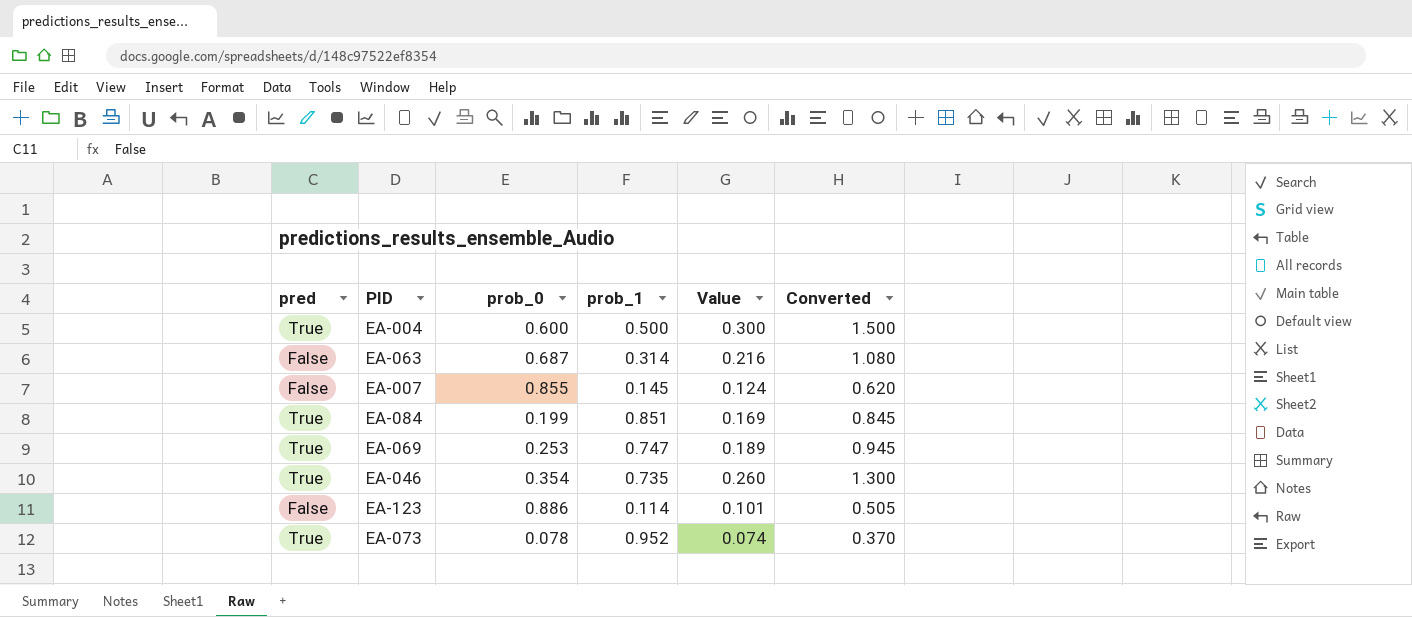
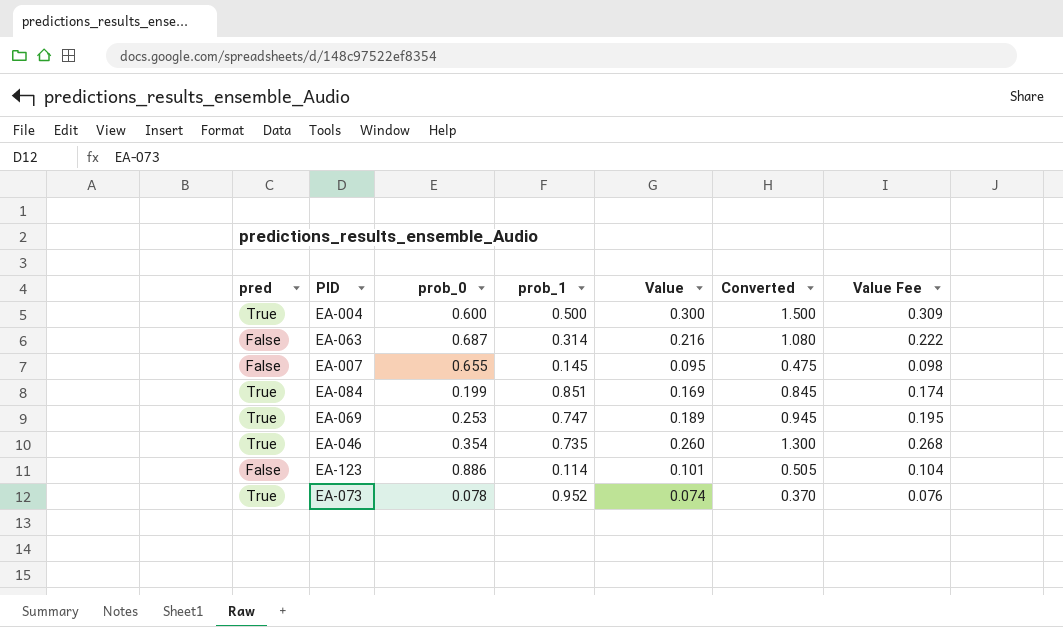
column Value Fee | formula: none -> [Value] * 1.03
EA-007 | prob_0: 0.855 -> 0.655
EA-007 | Value: 0.124 -> 0.095
EA-007 | Converted: 0.620 -> 0.475

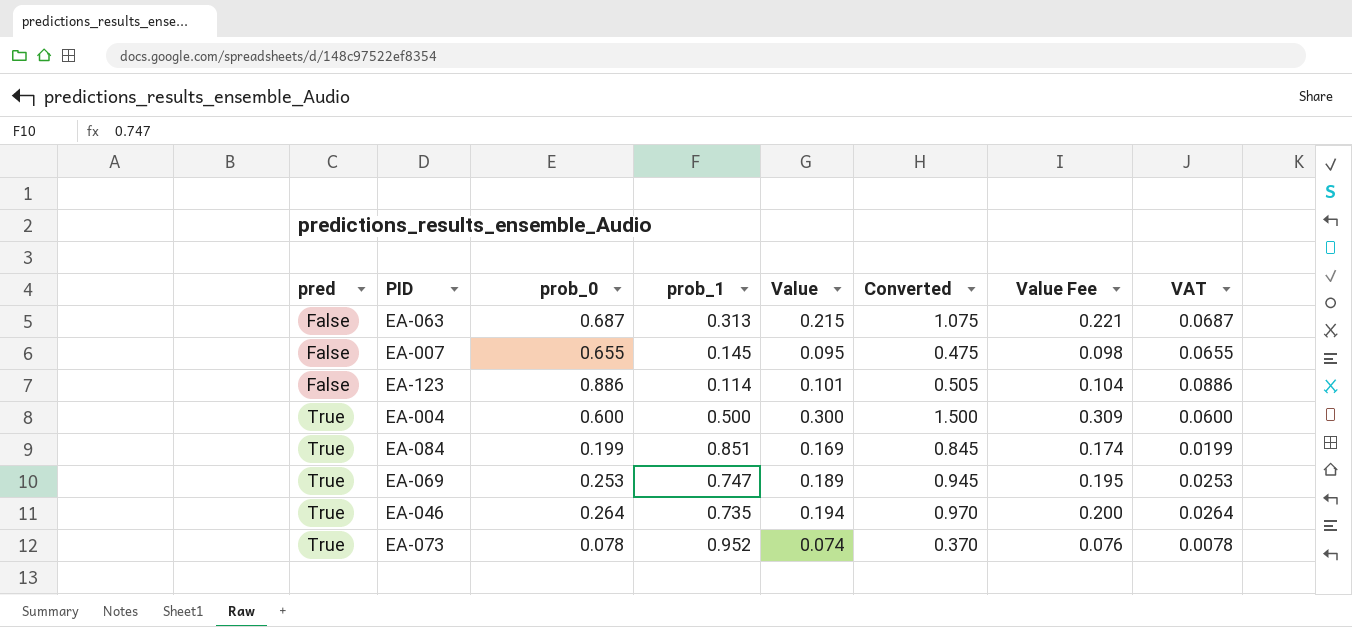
row order: none -> pred ascending
column VAT | formula: none -> [prob_0] * 0.1
EA-063 | prob_1: 0.314 -> 0.313
EA-063 | Value: 0.216 -> 0.215
EA-063 | Converted: 1.080 -> 1.075
EA-063 | Value Fee: 0.222 -> 0.221
EA-046 | prob_0: 0.354 -> 0.264
EA-046 | Value: 0.260 -> 0.194
EA-046 | Converted: 1.300 -> 0.970
EA-046 | Value Fee: 0.268 -> 0.200

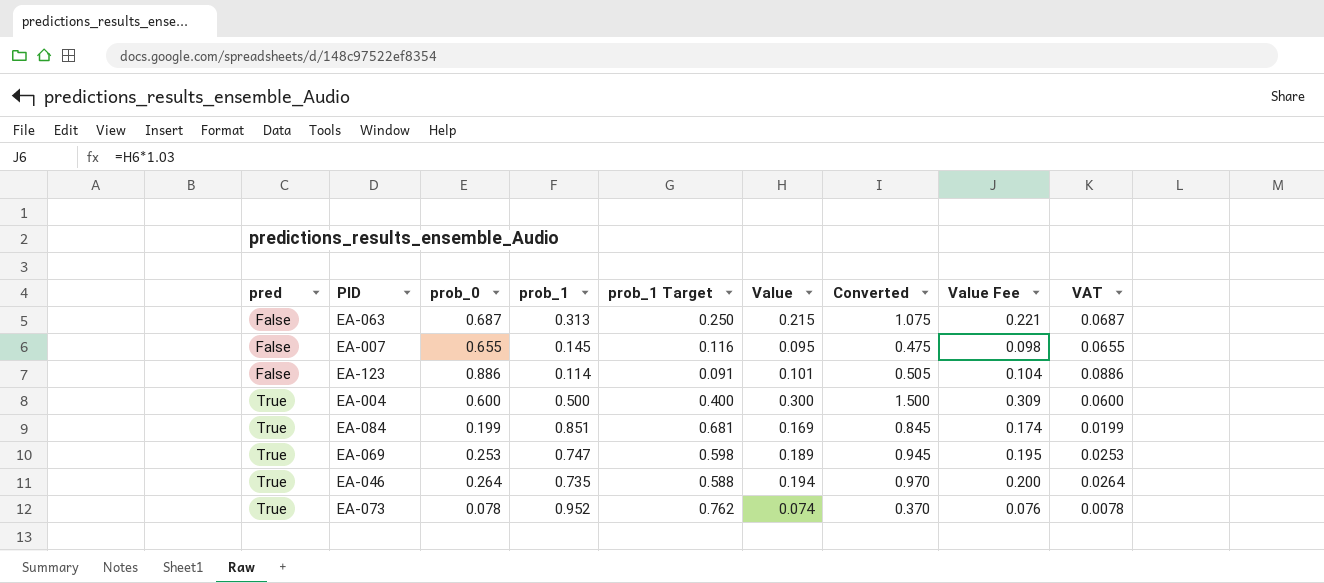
column prob_1 Target | formula: none -> [prob_1] * 0.8

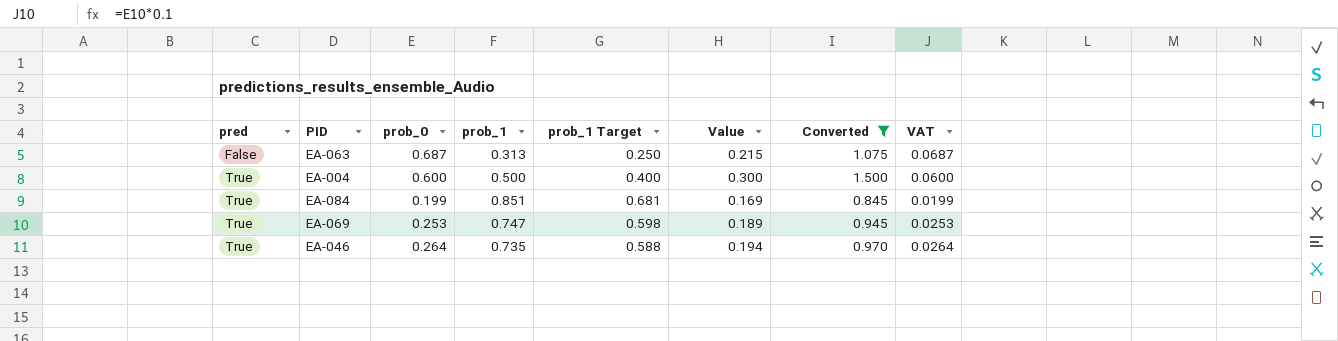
filter: none -> Converted >= 0.845
column Value Fee | formula: [Value] * 1.03 -> none

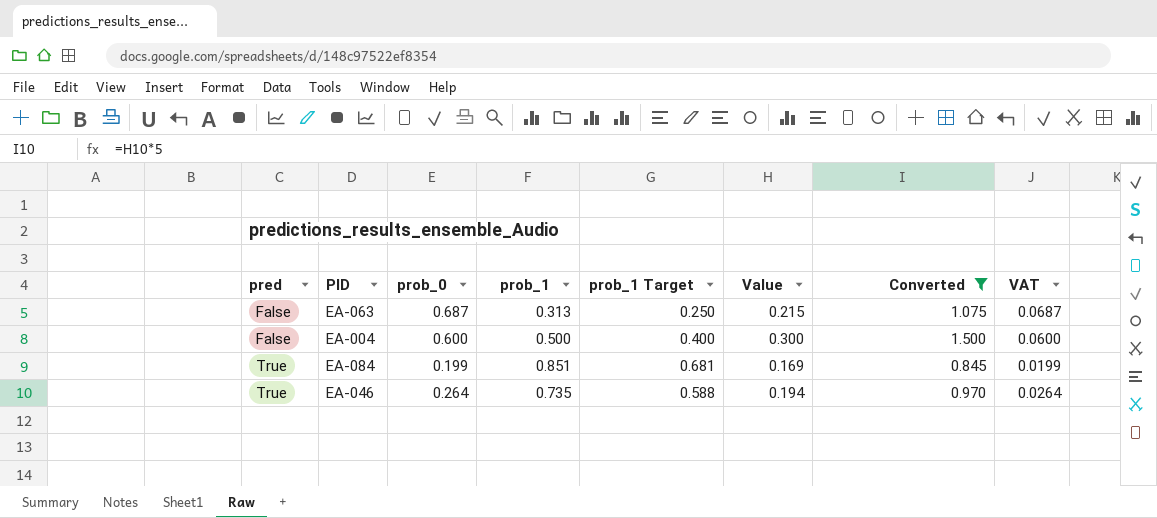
row EA-069: True | 0.253 | 0.747 | 0.598 | 0.189 | 0.945 | 0.0253 -> none
EA-004 | pred: True -> False

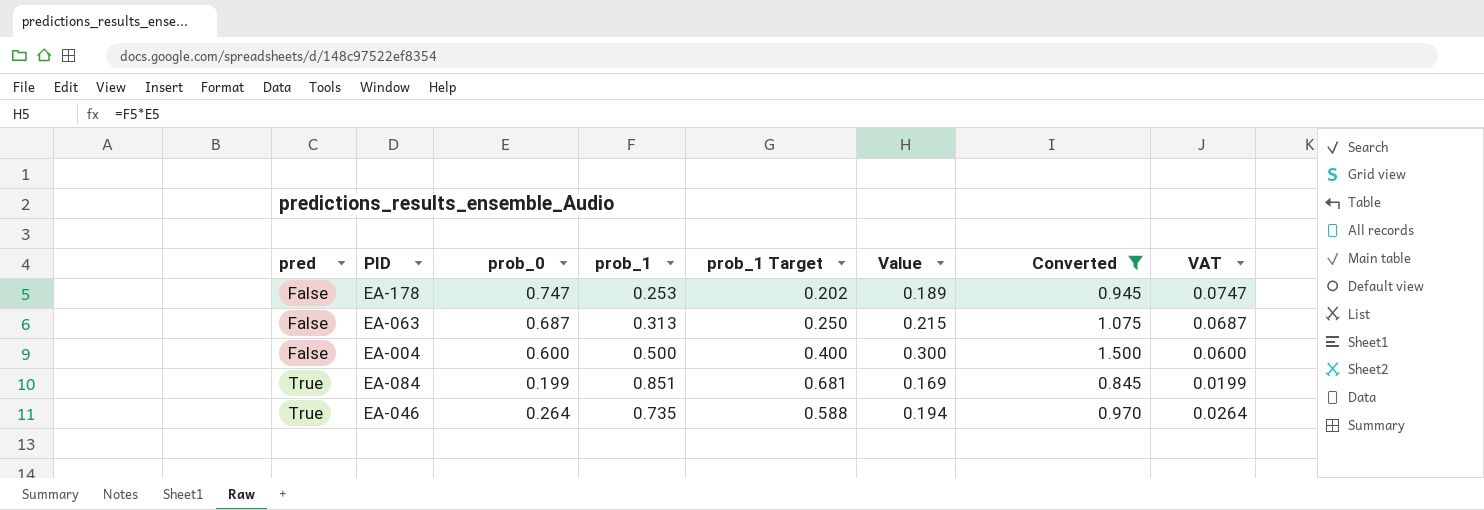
row EA-178: none -> False | 0.747 | 0.253 | 0.202 | 0.189 | 0.945 | 0.0747

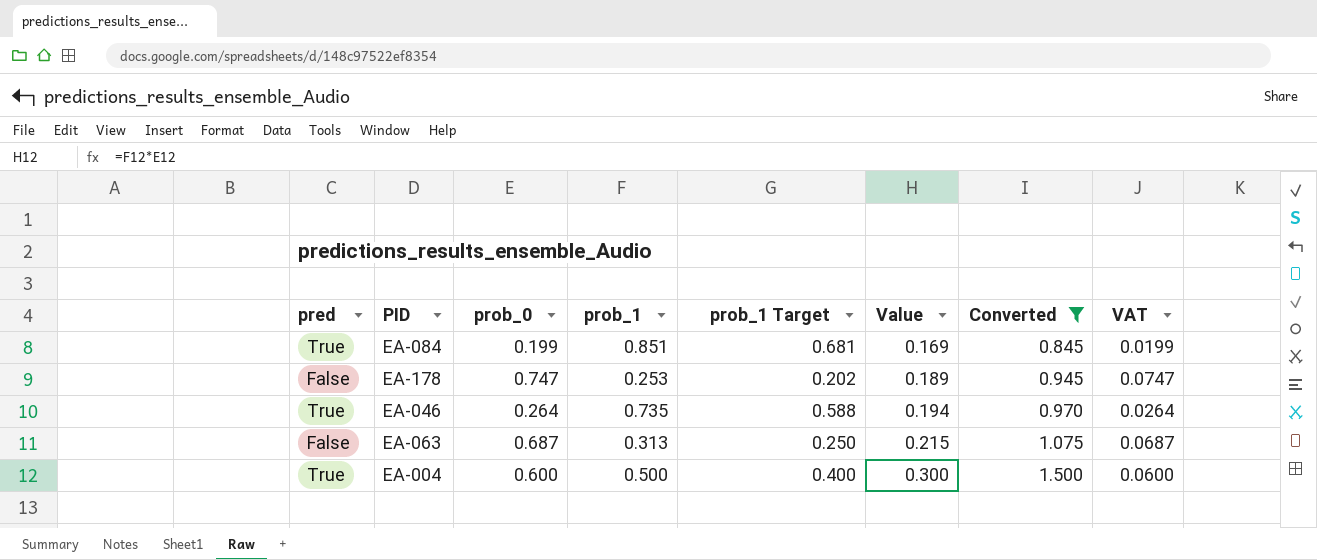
row order: pred ascending -> Value ascending
EA-004 | pred: False -> True

